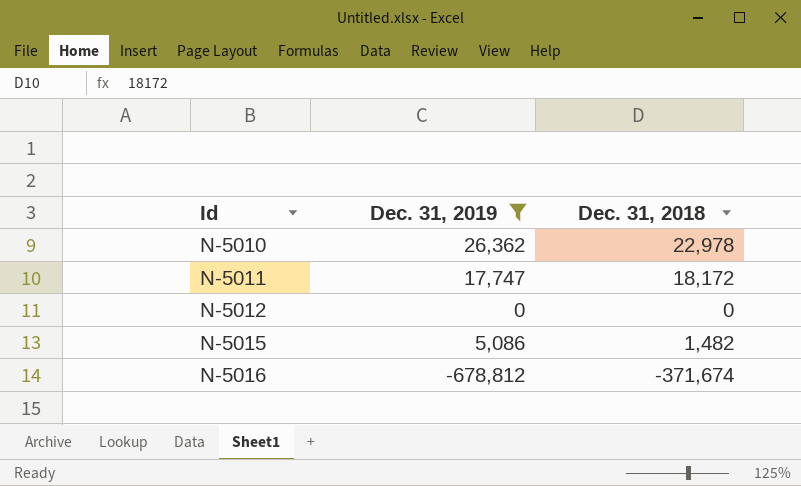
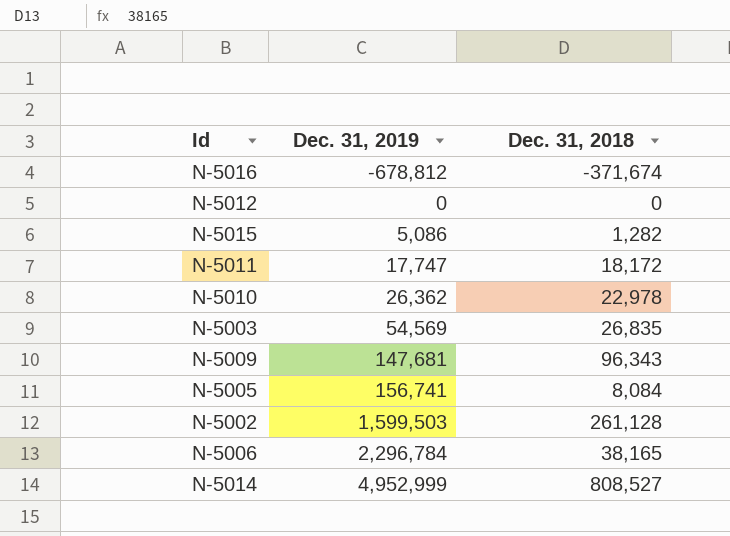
filter: Dec. 31, 2019 <= 26,362 -> none
row order: Id ascending -> Dec. 31, 2019 ascending
N-5015 | Dec. 31, 2018: 1,482 -> 1,282

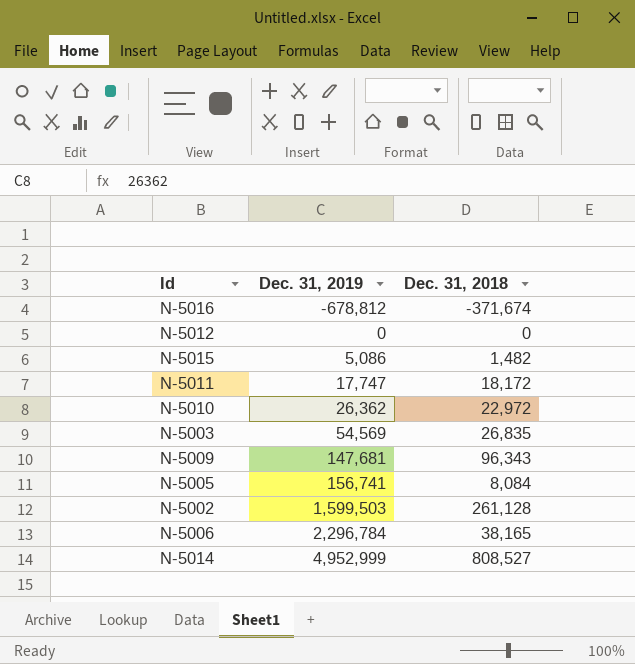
N-5015 | Dec. 31, 2018: 1,282 -> 1,482
N-5010 | Dec. 31, 2018: 22,978 -> 22,972

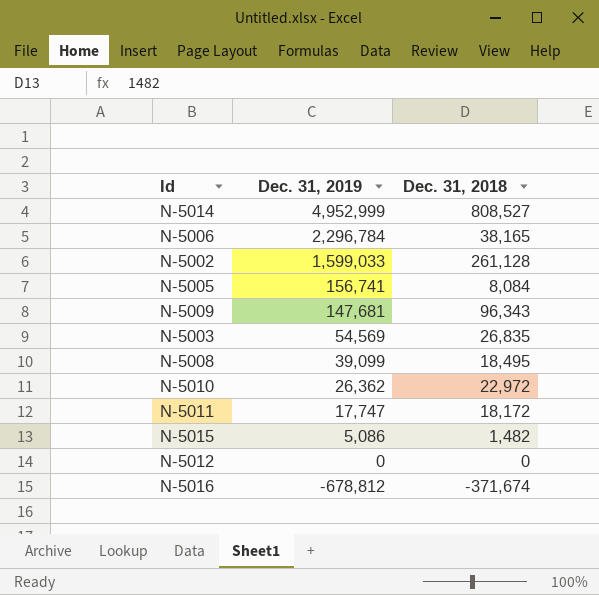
row order: Dec. 31, 2019 ascending -> Dec. 31, 2019 descending
N-5002 | Dec. 31, 2019: 1,599,503 -> 1,599,033
row N-5008: none -> 39,099 | 18,495

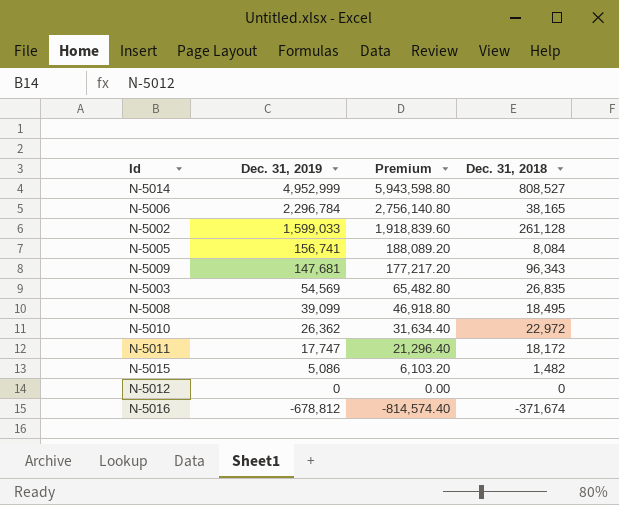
column Premium | formula: none -> [Dec. 31, 2019] * 1.2

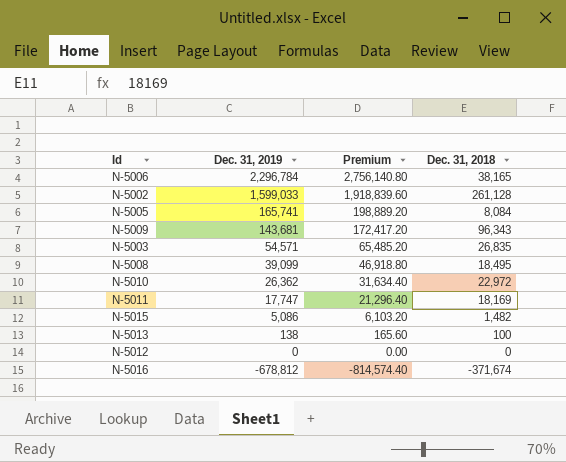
row N-5014: 4,952,999 | 5,943,598.80 | 808,527 -> none
N-5005 | Dec. 31, 2019: 156,741 -> 165,741
N-5005 | Premium: 188,089.20 -> 198,889.20
N-5009 | Dec. 31, 2019: 147,681 -> 143,681
N-5009 | Premium: 177,217.20 -> 172,417.20
N-5003 | Dec. 31, 2019: 54,569 -> 54,571
N-5003 | Premium: 65,482.80 -> 65,485.20
N-5011 | Dec. 31, 2018: 18,172 -> 18,169
row N-5013: none -> 138 | 165.60 | 100

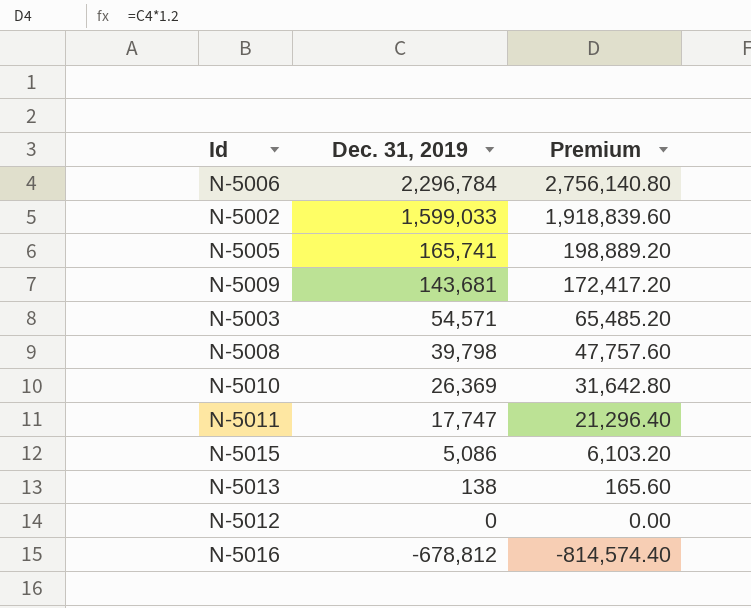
column Dec. 31, 2018 | position: 4 -> none
N-5008 | Dec. 31, 2019: 39,099 -> 39,798
N-5008 | Premium: 46,918.80 -> 47,757.60
N-5010 | Dec. 31, 2019: 26,362 -> 26,369
N-5010 | Premium: 31,634.40 -> 31,642.80

